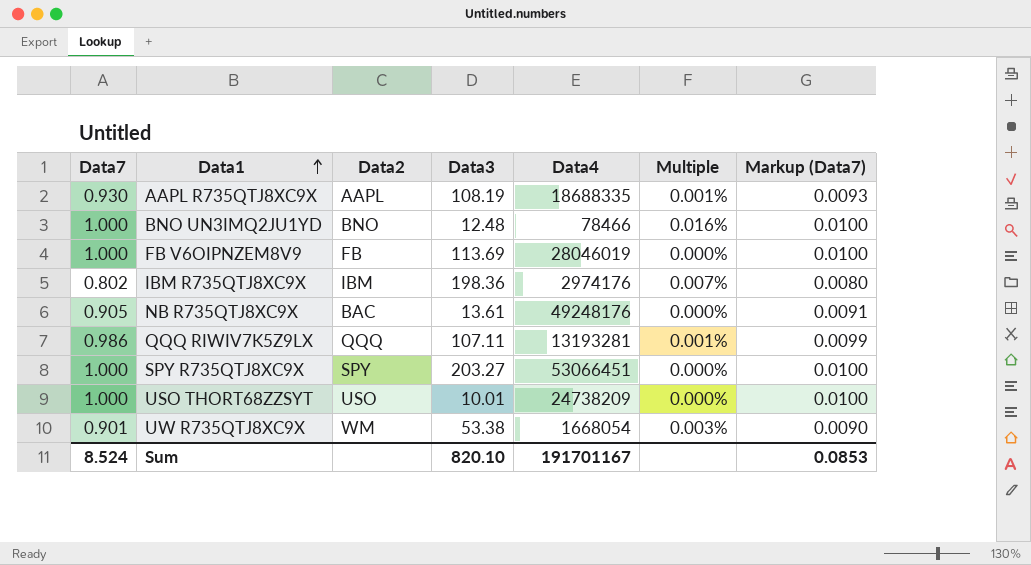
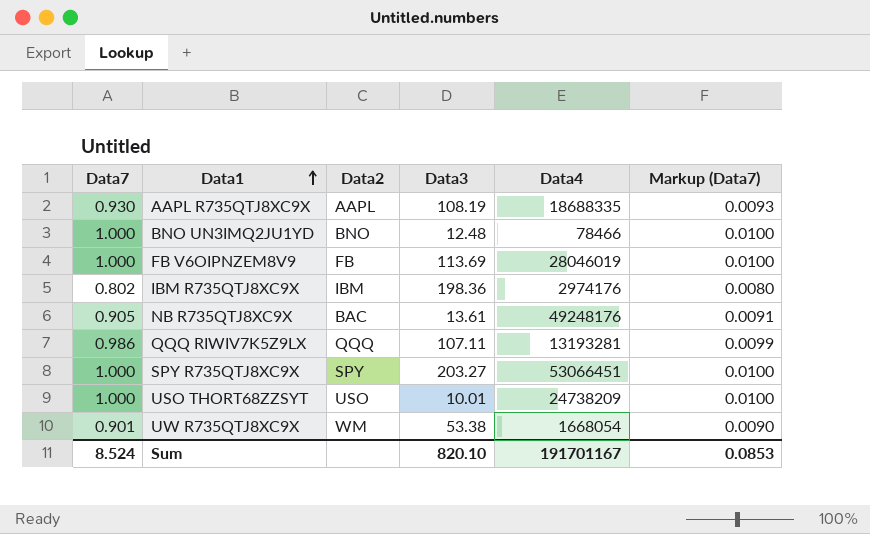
column Multiple | formula: [Data3] / [Data4] -> none

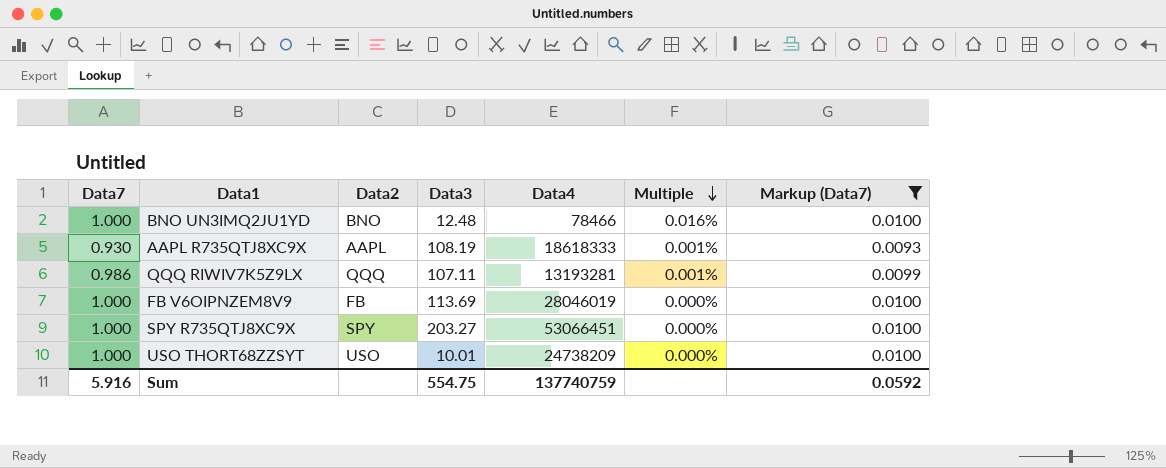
filter: none -> Markup (Data7) >= 0.0093
row order: Data1 ascending -> Multiple descending
column Multiple | formula: none -> [Data3] / [Data4]
AAPL R735QTJ8XC9X | Data4: 18688335 -> 18618333
Sum | Data7: 8.524 -> 5.916
Sum | Data3: 820.10 -> 554.75
Sum | Data4: 191701167 -> 137740759
Sum | Markup (Data7): 0.0853 -> 0.0592

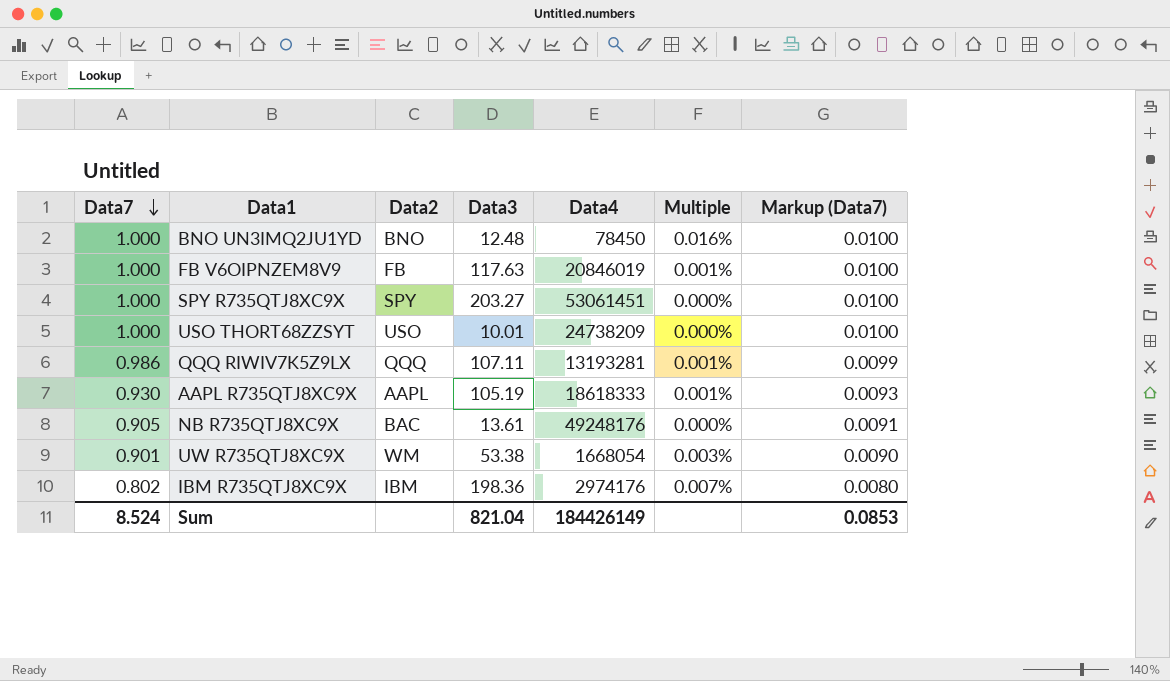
filter: Markup (Data7) >= 0.0093 -> none
row order: Multiple descending -> Data7 descending
BNO UN3IMQ2JU1YD | Data4: 78466 -> 78450
FB V6OIPNZEM8V9 | Data3: 113.69 -> 117.63
FB V6OIPNZEM8V9 | Data4: 28046019 -> 20846019
FB V6OIPNZEM8V9 | Multiple: 0.000% -> 0.001%
SPY R735QTJ8XC9X | Data4: 53066451 -> 53061451
AAPL R735QTJ8XC9X | Data3: 108.19 -> 105.19
Sum | Data7: 5.916 -> 8.524
Sum | Data3: 554.75 -> 821.04
Sum | Data4: 137740759 -> 184426149
Sum | Markup (Data7): 0.0592 -> 0.0853

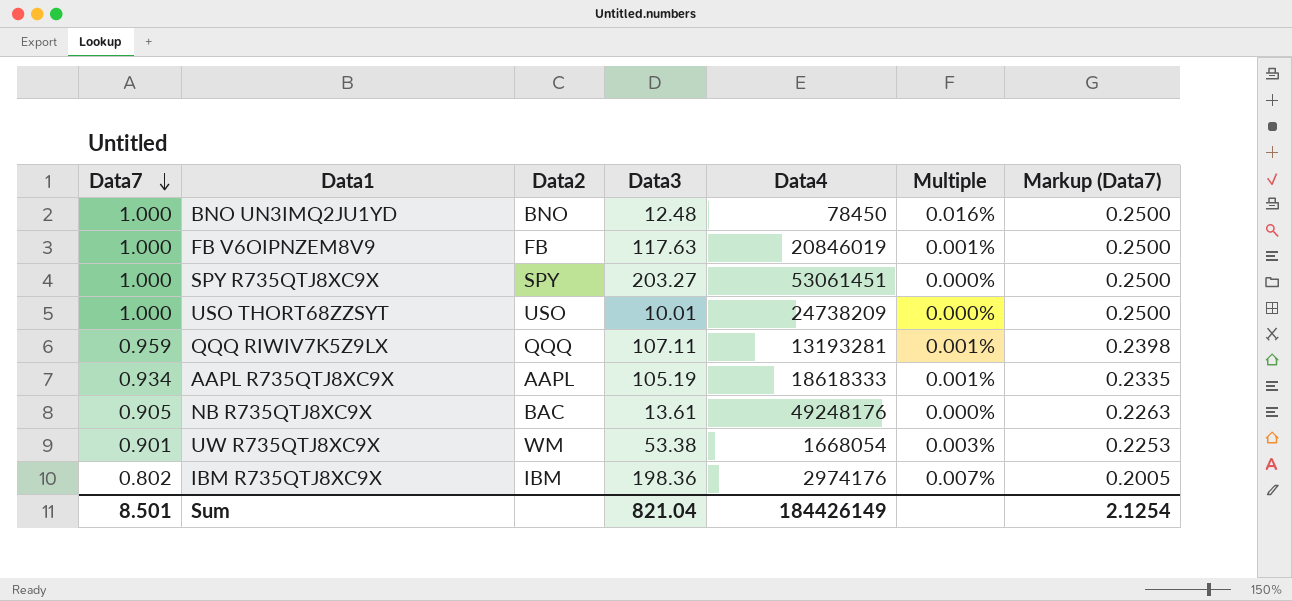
column Markup (Data7) | formula: [Data7] * 0.01 -> [Data7] * 0.25
QQQ RIWIV7K5Z9LX | Data7: 0.986 -> 0.959
AAPL R735QTJ8XC9X | Data7: 0.930 -> 0.934
Sum | Data7: 8.524 -> 8.501
Sum | Markup (Data7): 0.0853 -> 2.1254

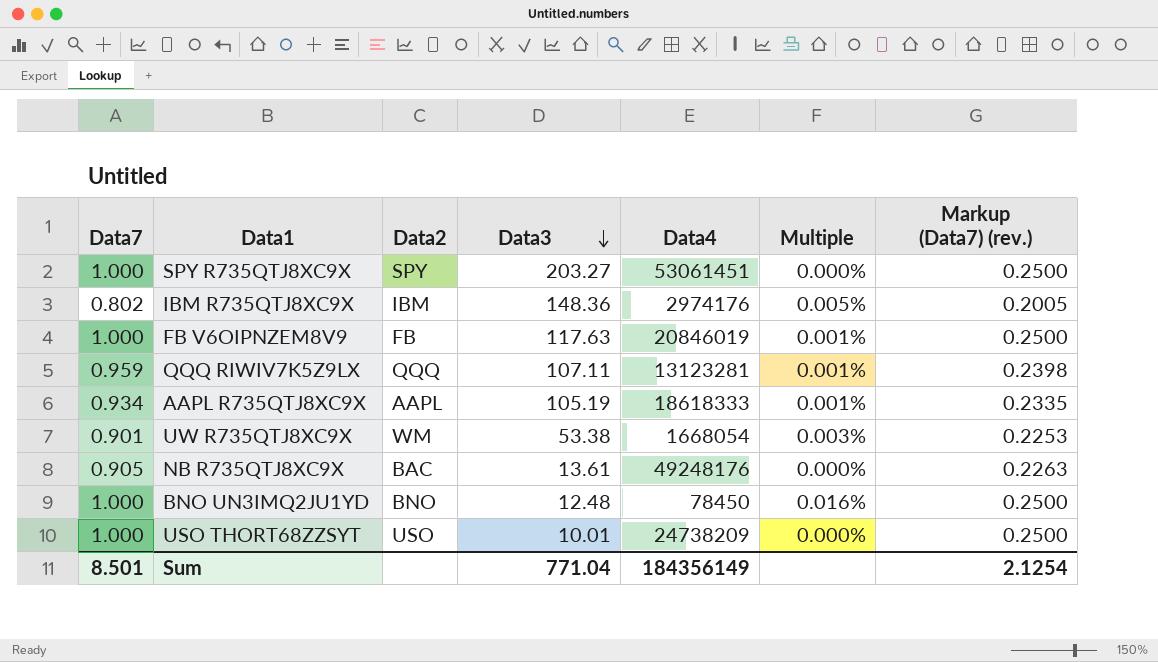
row order: Data7 descending -> Data3 descending
column name: Markup (Data7) -> Markup (Data7) (rev.)
IBM R735QTJ8XC9X | Data3: 198.36 -> 148.36
IBM R735QTJ8XC9X | Multiple: 0.007% -> 0.005%
QQQ RIWIV7K5Z9LX | Data4: 13193281 -> 13123281
Sum | Data3: 821.04 -> 771.04
Sum | Data4: 184426149 -> 184356149

